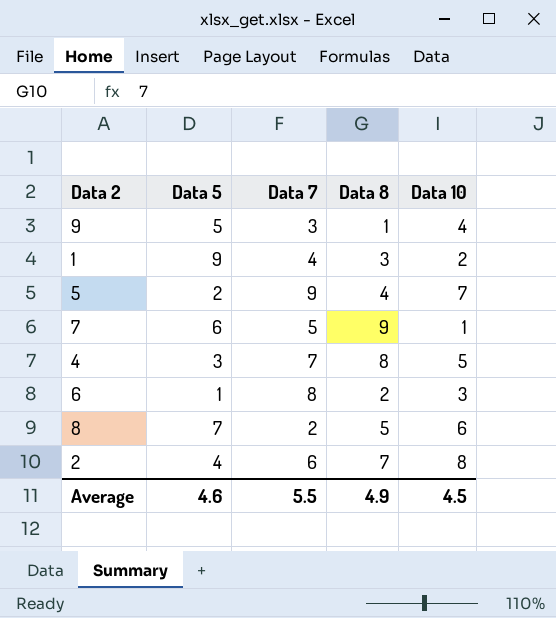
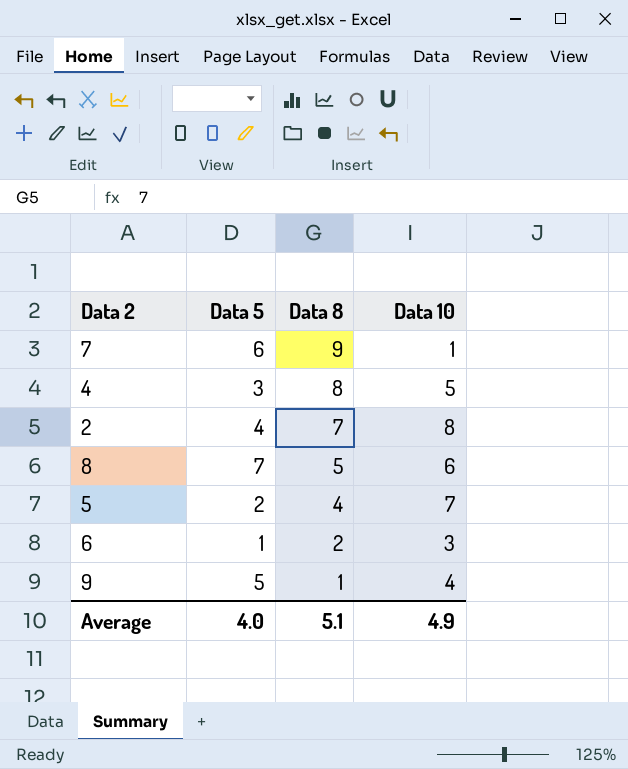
row order: none -> Data 8 descending
column Data 7 | position: 3 -> none
row 1: 9 | 4 | 3 | 2 -> none
Average | Data 5: 4.6 -> 4.0
Average | Data 8: 4.9 -> 5.1
Average | Data 10: 4.5 -> 4.9

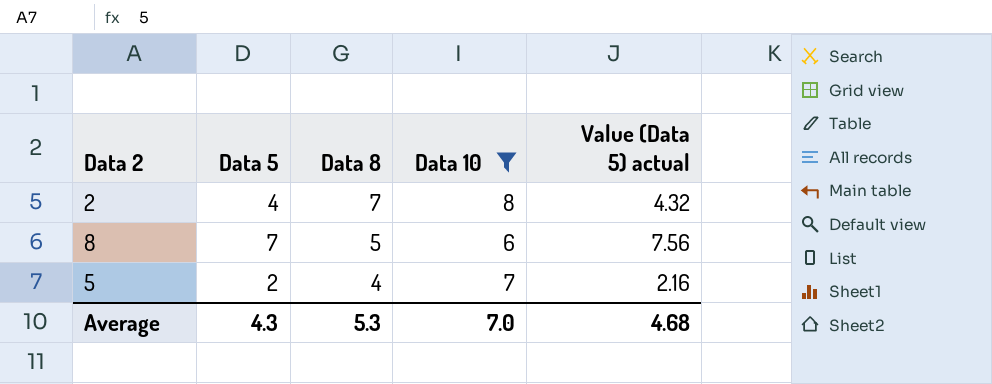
filter: none -> Data 10 >= 6
column Value (Data 5) actual | formula: none -> [Data 5] * 1.08
Average | Data 5: 4.0 -> 4.3
Average | Data 8: 5.1 -> 5.3
Average | Data 10: 4.9 -> 7.0

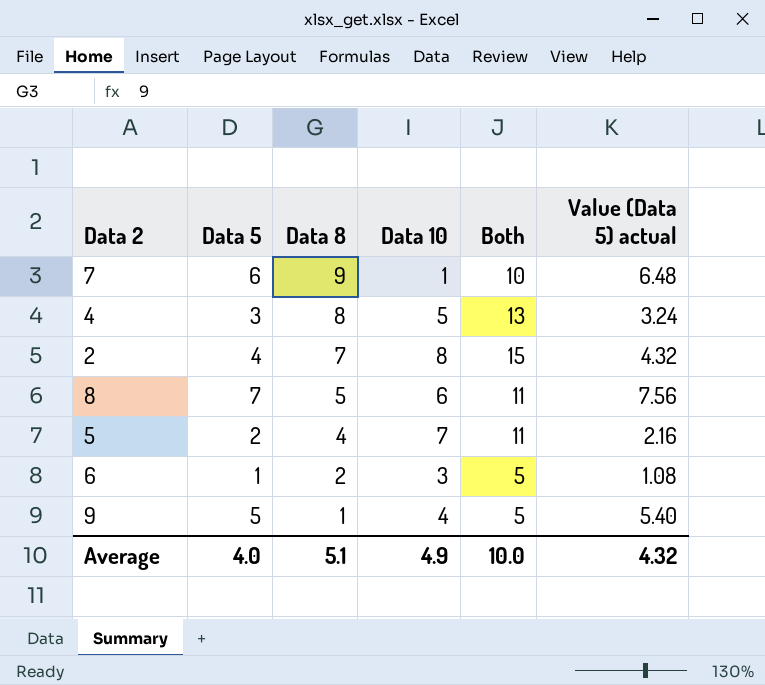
filter: Data 10 >= 6 -> none
column Both | formula: none -> [Data 8] + [Data 10]
Average | Data 5: 4.3 -> 4.0
Average | Data 8: 5.3 -> 5.1
Average | Data 10: 7.0 -> 4.9
Average | Value (Data 5) actual: 4.68 -> 4.32

